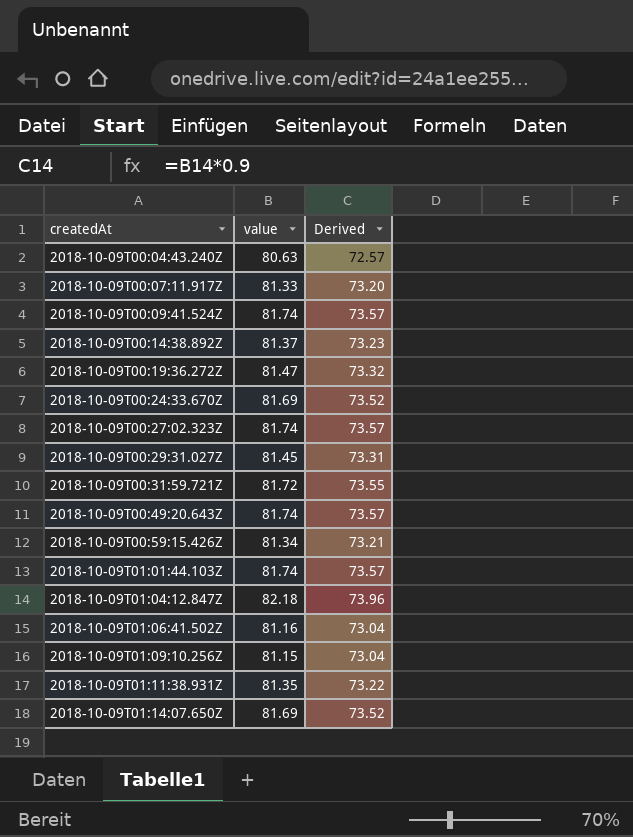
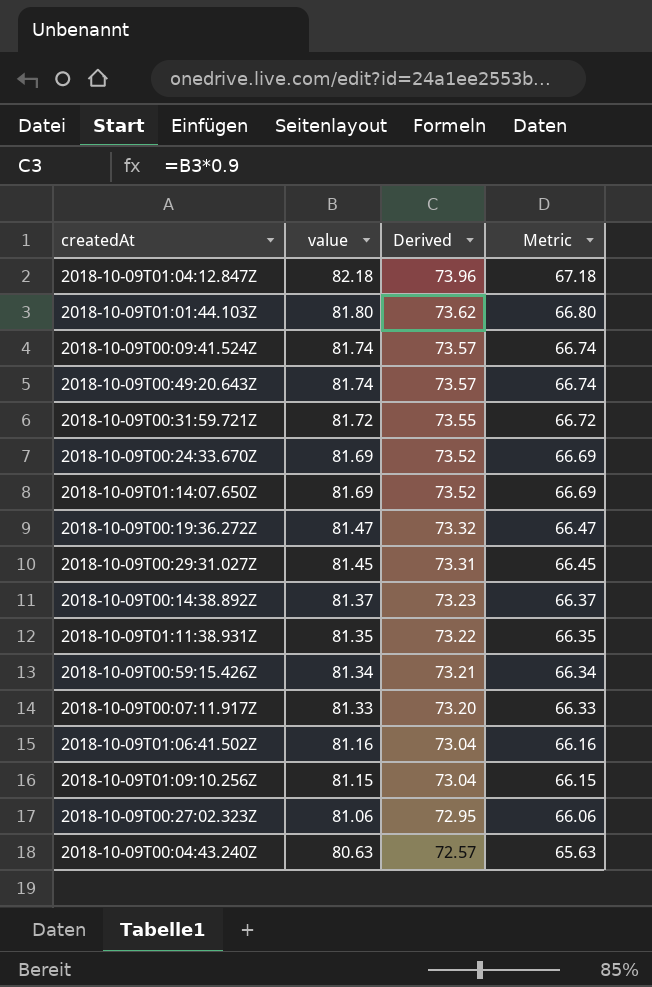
row order: createdAt ascending -> value descending
column Metric | formula: none -> [value] - 15
2018-10-09T01:01:44.103Z | value: 81.74 -> 81.80
2018-10-09T01:01:44.103Z | Derived: 73.57 -> 73.62
2018-10-09T00:27:02.323Z | value: 81.74 -> 81.06
2018-10-09T00:27:02.323Z | Derived: 73.57 -> 72.95

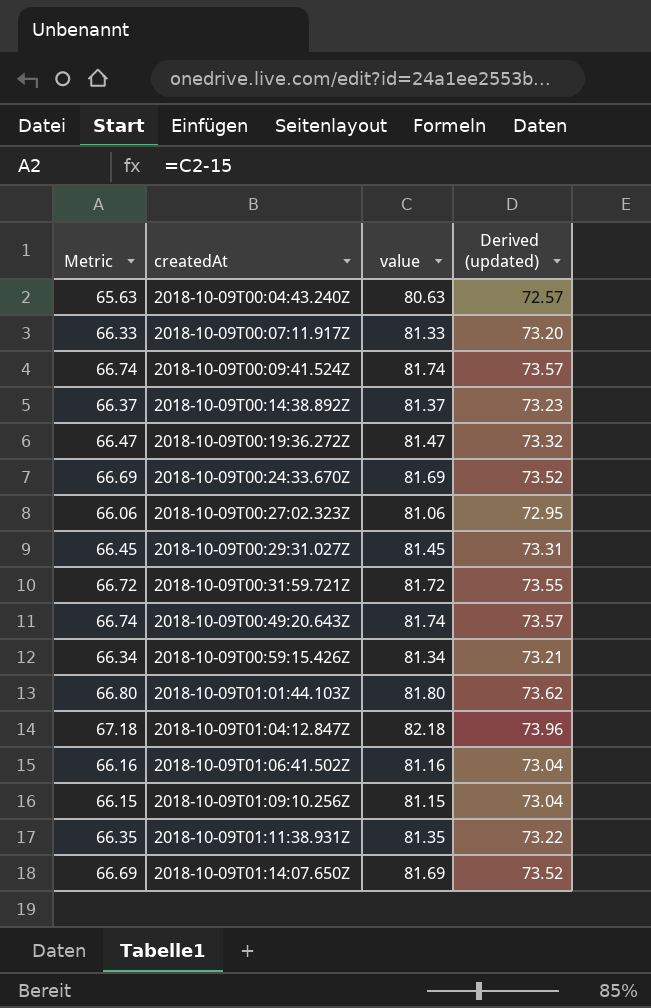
row order: value descending -> createdAt ascending
column Metric | position: 4 -> 1
column name: Derived -> Derived (updated)

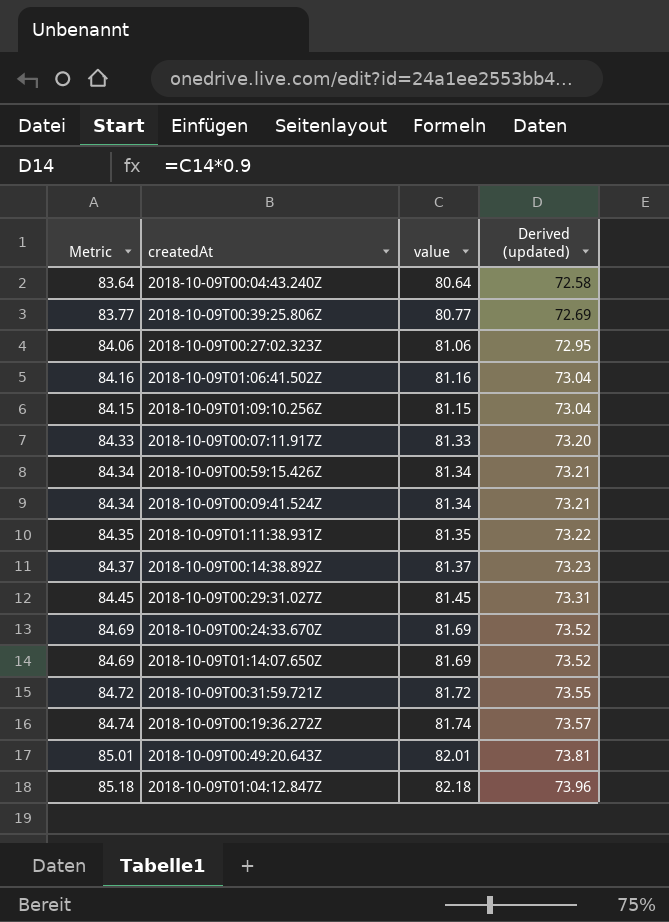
row order: createdAt ascending -> Derived (updated) ascending
column Metric | formula: [value] - 15 -> [value] + 3
row 2018-10-09T01:01:44.103Z: 66.80 | 81.80 | 73.62 -> none
2018-10-09T00:04:43.240Z | value: 80.63 -> 80.64
2018-10-09T00:04:43.240Z | Derived (updated): 72.57 -> 72.58
row 2018-10-09T00:39:25.806Z: none -> 83.77 | 80.77 | 72.69
2018-10-09T00:09:41.524Z | value: 81.74 -> 81.34
2018-10-09T00:09:41.524Z | Derived (updated): 73.57 -> 73.21
2018-10-09T00:19:36.272Z | value: 81.47 -> 81.74
2018-10-09T00:19:36.272Z | Derived (updated): 73.32 -> 73.57
2018-10-09T00:49:20.643Z | value: 81.74 -> 82.01
2018-10-09T00:49:20.643Z | Derived (updated): 73.57 -> 73.81

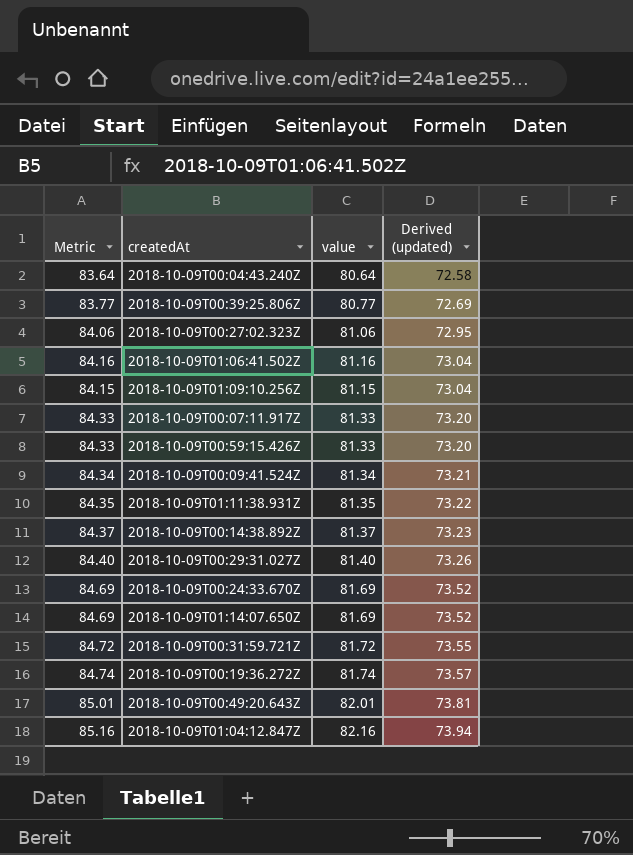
2018-10-09T00:59:15.426Z | Metric: 84.34 -> 84.33
2018-10-09T00:59:15.426Z | value: 81.34 -> 81.33
2018-10-09T00:59:15.426Z | Derived (updated): 73.21 -> 73.20
2018-10-09T00:29:31.027Z | Metric: 84.45 -> 84.40
2018-10-09T00:29:31.027Z | value: 81.45 -> 81.40
2018-10-09T00:29:31.027Z | Derived (updated): 73.31 -> 73.26
2018-10-09T01:04:12.847Z | Metric: 85.18 -> 85.16
2018-10-09T01:04:12.847Z | value: 82.18 -> 82.16
2018-10-09T01:04:12.847Z | Derived (updated): 73.96 -> 73.94

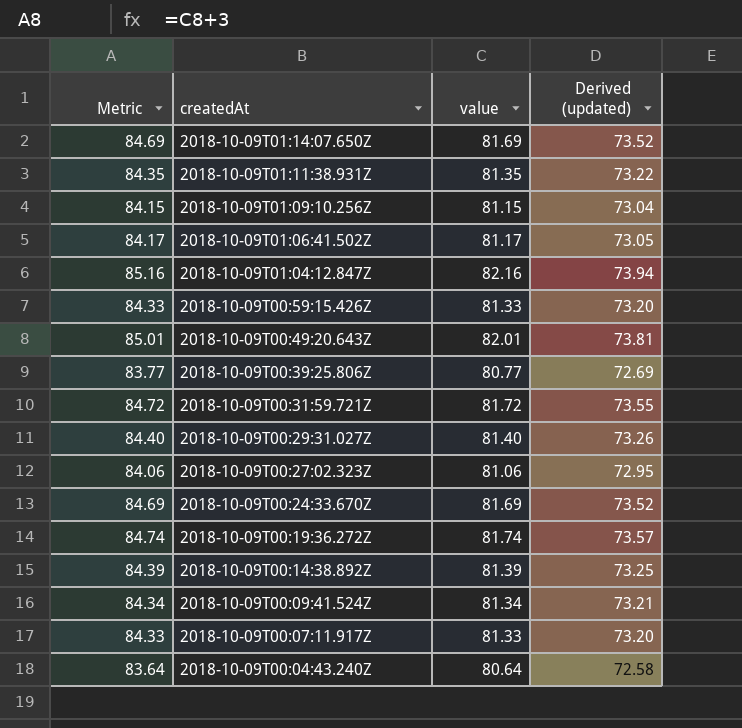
row order: Derived (updated) ascending -> createdAt descending
2018-10-09T01:06:41.502Z | Metric: 84.16 -> 84.17
2018-10-09T01:06:41.502Z | value: 81.16 -> 81.17
2018-10-09T01:06:41.502Z | Derived (updated): 73.04 -> 73.05
2018-10-09T00:14:38.892Z | Metric: 84.37 -> 84.39
2018-10-09T00:14:38.892Z | value: 81.37 -> 81.39
2018-10-09T00:14:38.892Z | Derived (updated): 73.23 -> 73.25

